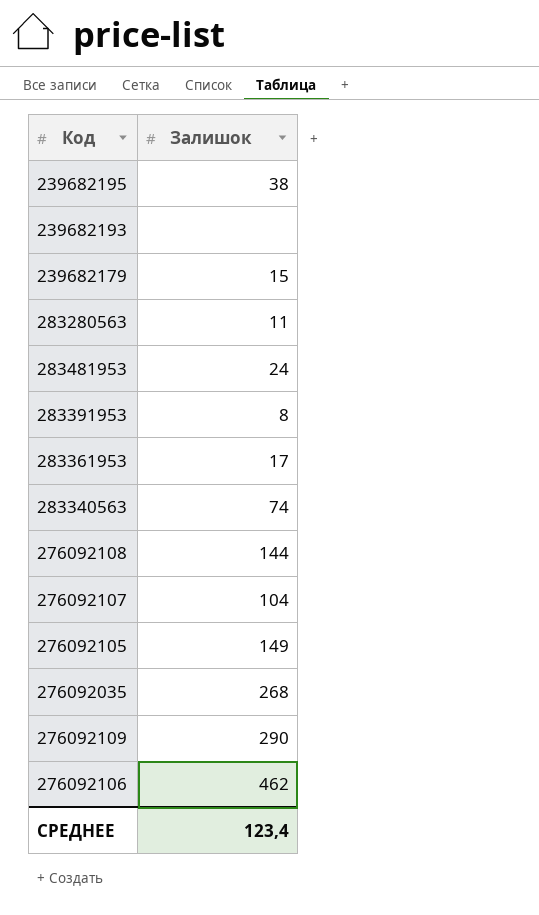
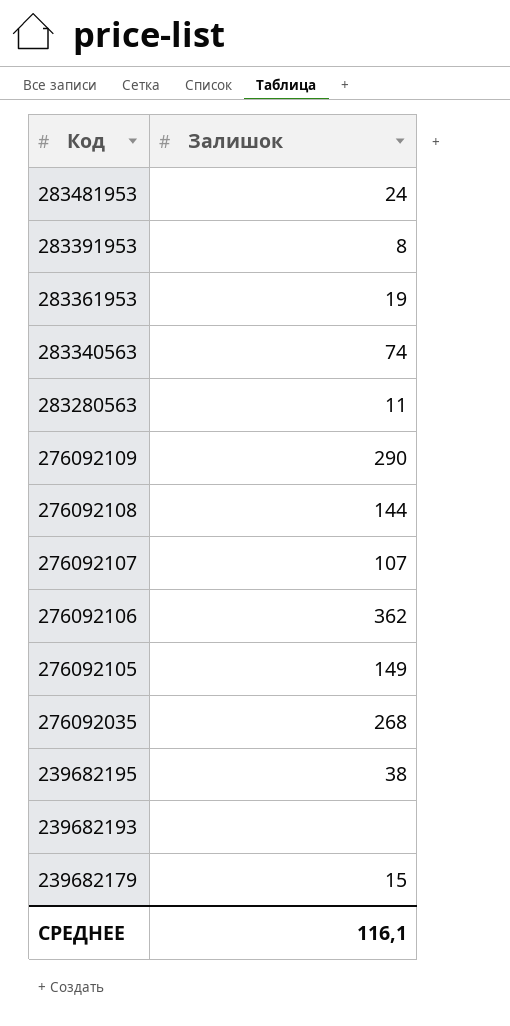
row order: none -> Код descending
283361953 | Залишок: 17 -> 19
276092107 | Залишок: 104 -> 107
276092106 | Залишок: 462 -> 362
СРЕДНЕЕ | Залишок: 123,4 -> 116,1

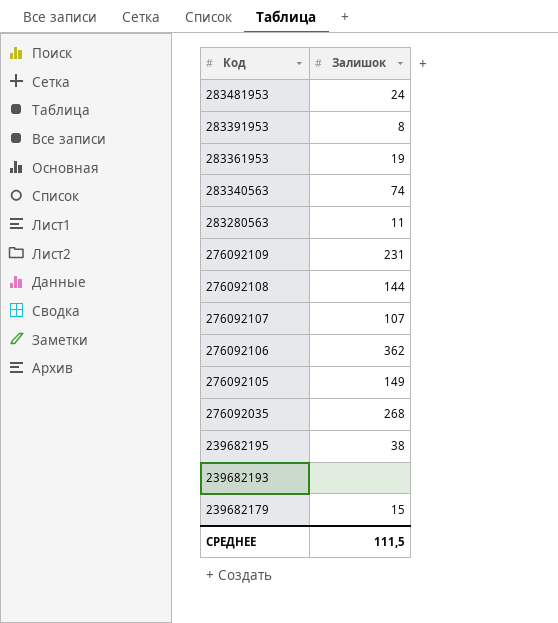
276092109 | Залишок: 290 -> 231
СРЕДНЕЕ | Залишок: 116,1 -> 111,5

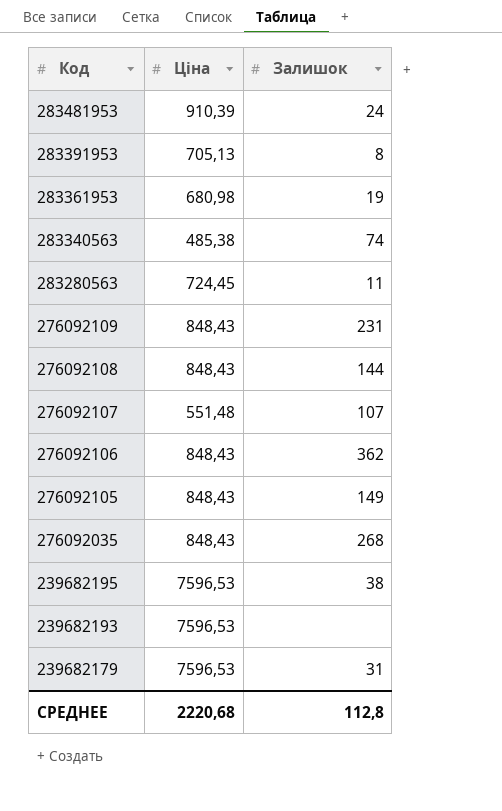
column Ціна | position: none -> 2
239682179 | Залишок: 15 -> 31
СРЕДНЕЕ | Залишок: 111,5 -> 112,8

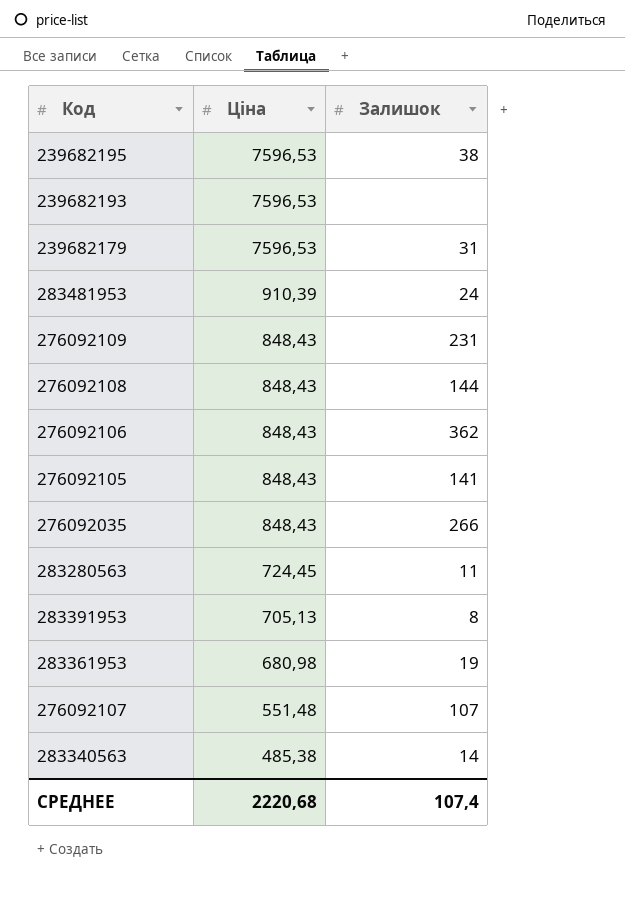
row order: Код descending -> Ціна descending
276092105 | Залишок: 149 -> 141
276092035 | Залишок: 268 -> 266
283340563 | Залишок: 74 -> 14
СРЕДНЕЕ | Залишок: 112,8 -> 107,4

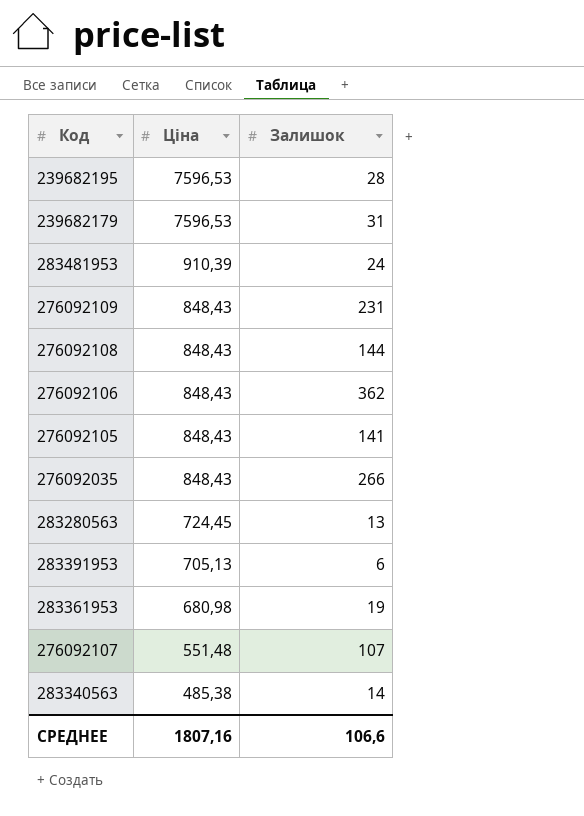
row 239682193: 7596,53 | none -> none
239682195 | Залишок: 38 -> 28
283280563 | Залишок: 11 -> 13
283391953 | Залишок: 8 -> 6
СРЕДНЕЕ | Ціна: 2220,68 -> 1807,16
СРЕДНЕЕ | Залишок: 107,4 -> 106,6

